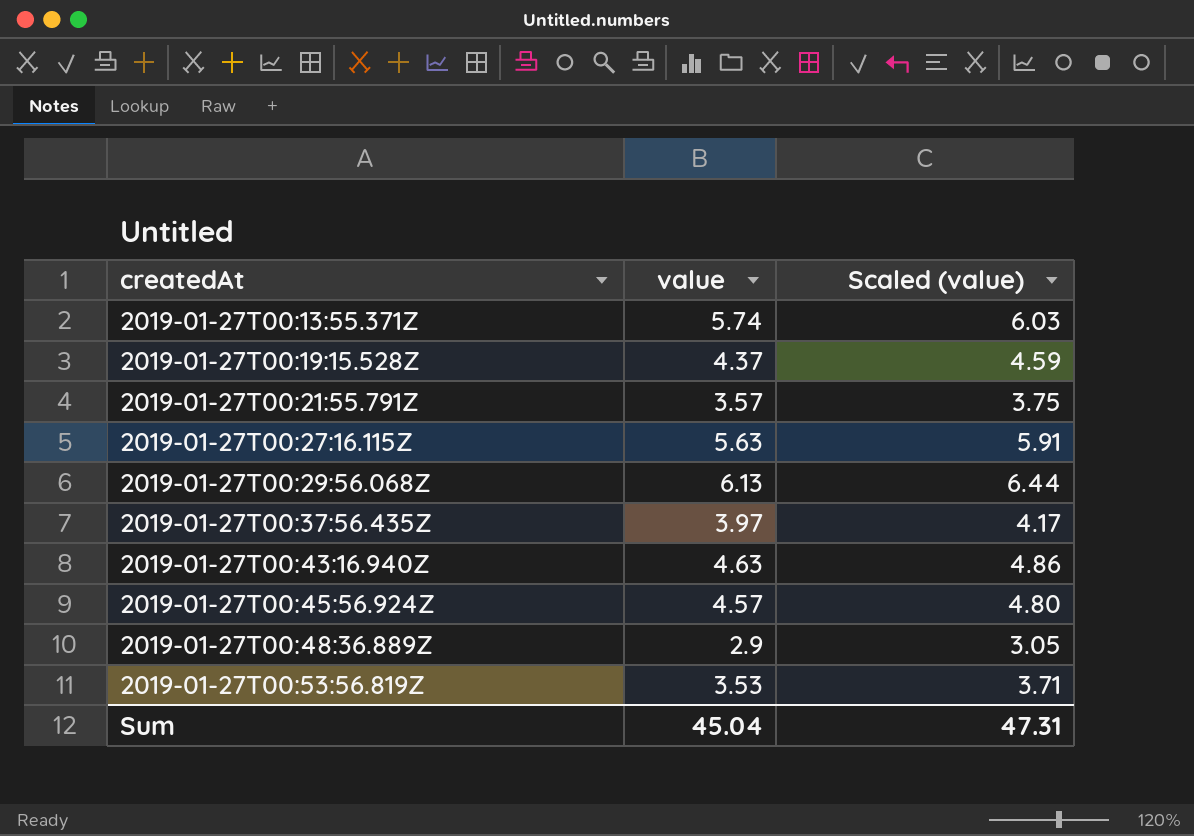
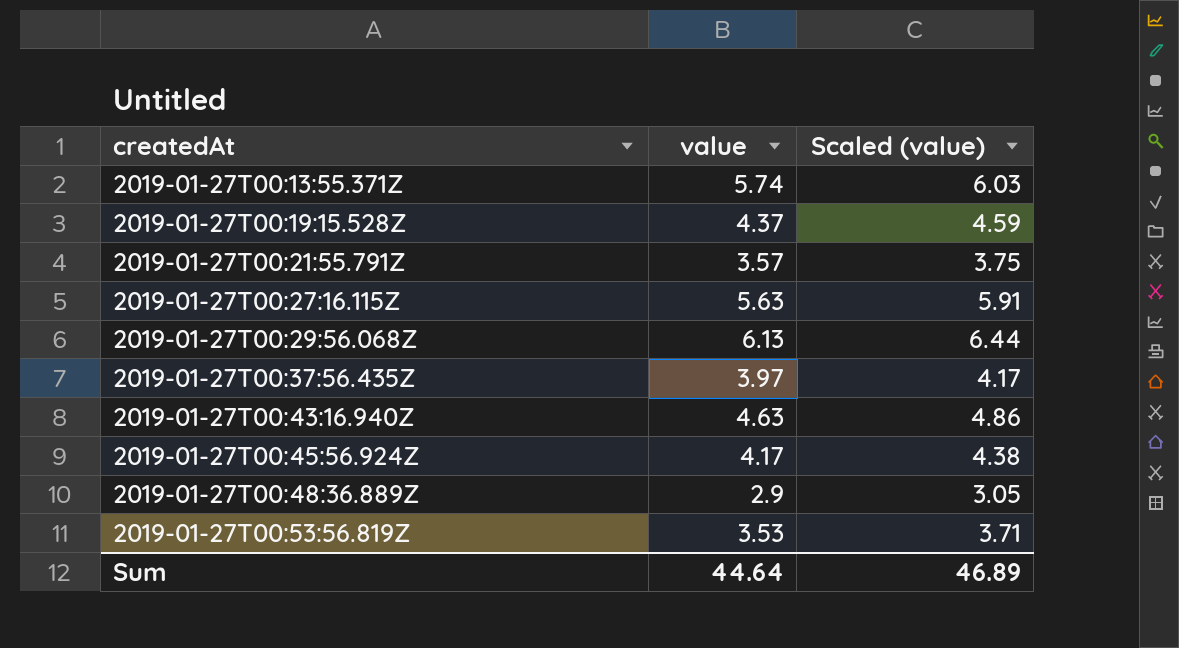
2019-01-27T00:45:56.924Z | value: 4.57 -> 4.17
2019-01-27T00:45:56.924Z | Scaled (value): 4.80 -> 4.38
Sum | value: 45.04 -> 44.64
Sum | Scaled (value): 47.31 -> 46.89

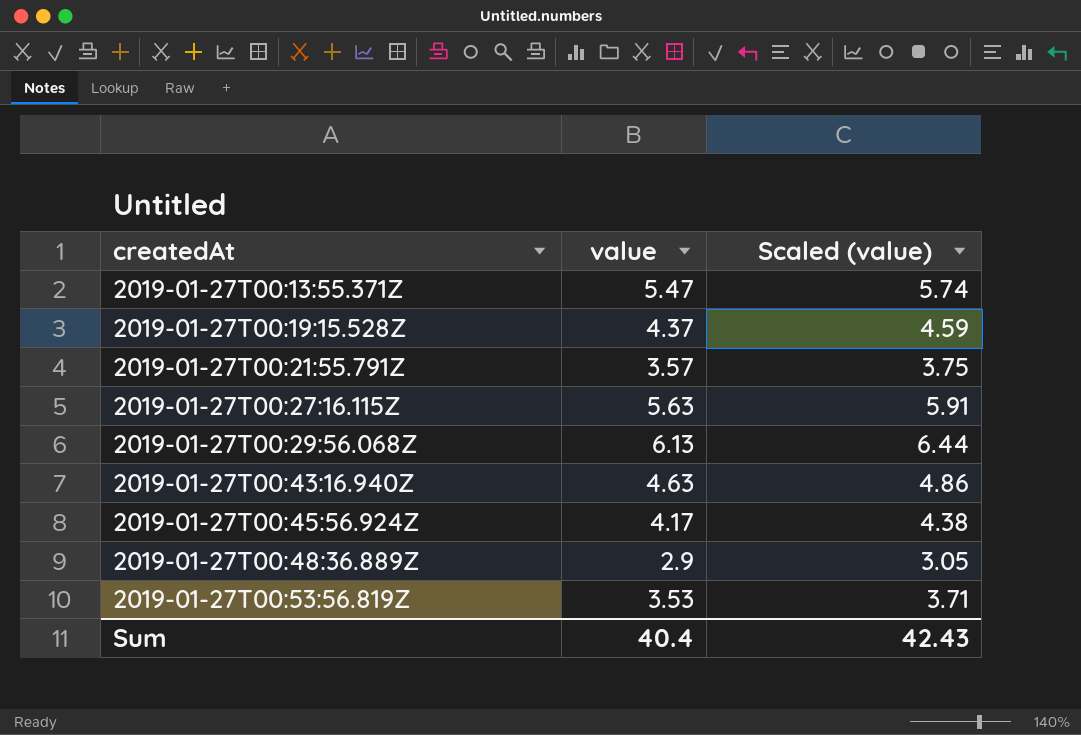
row 2019-01-27T00:37:56.435Z: 3.97 | 4.17 -> none
2019-01-27T00:13:55.371Z | value: 5.74 -> 5.47
2019-01-27T00:13:55.371Z | Scaled (value): 6.03 -> 5.74
Sum | value: 44.64 -> 40.4
Sum | Scaled (value): 46.89 -> 42.43

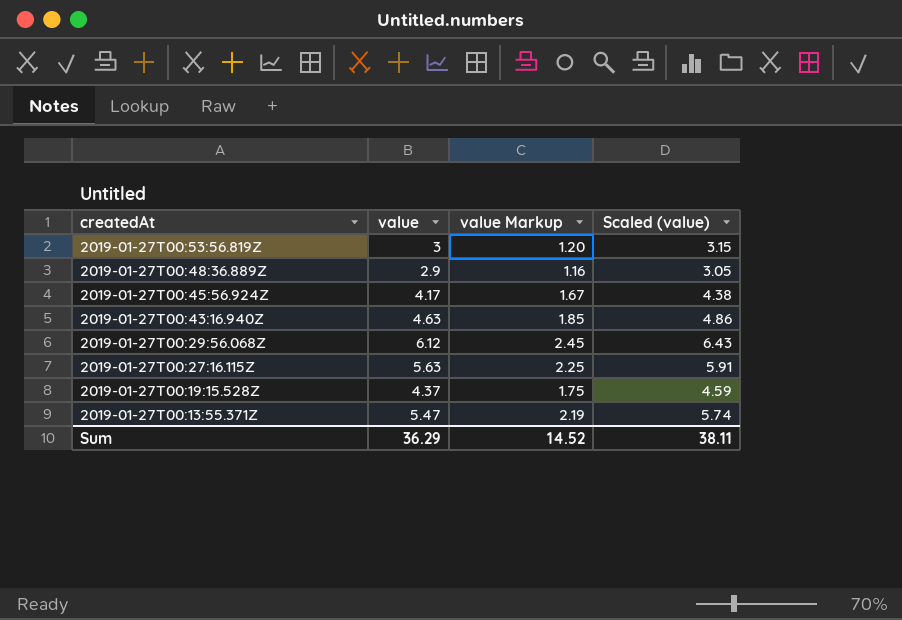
row order: createdAt ascending -> createdAt descending
column value Markup | formula: none -> [value] * 0.4
row 2019-01-27T00:21:55.791Z: 3.57 | 3.75 -> none
2019-01-27T00:53:56.819Z | value: 3.53 -> 3
2019-01-27T00:53:56.819Z | Scaled (value): 3.71 -> 3.15
2019-01-27T00:29:56.068Z | value: 6.13 -> 6.12
2019-01-27T00:29:56.068Z | Scaled (value): 6.44 -> 6.43
Sum | value: 40.4 -> 36.29
Sum | Scaled (value): 42.43 -> 38.11

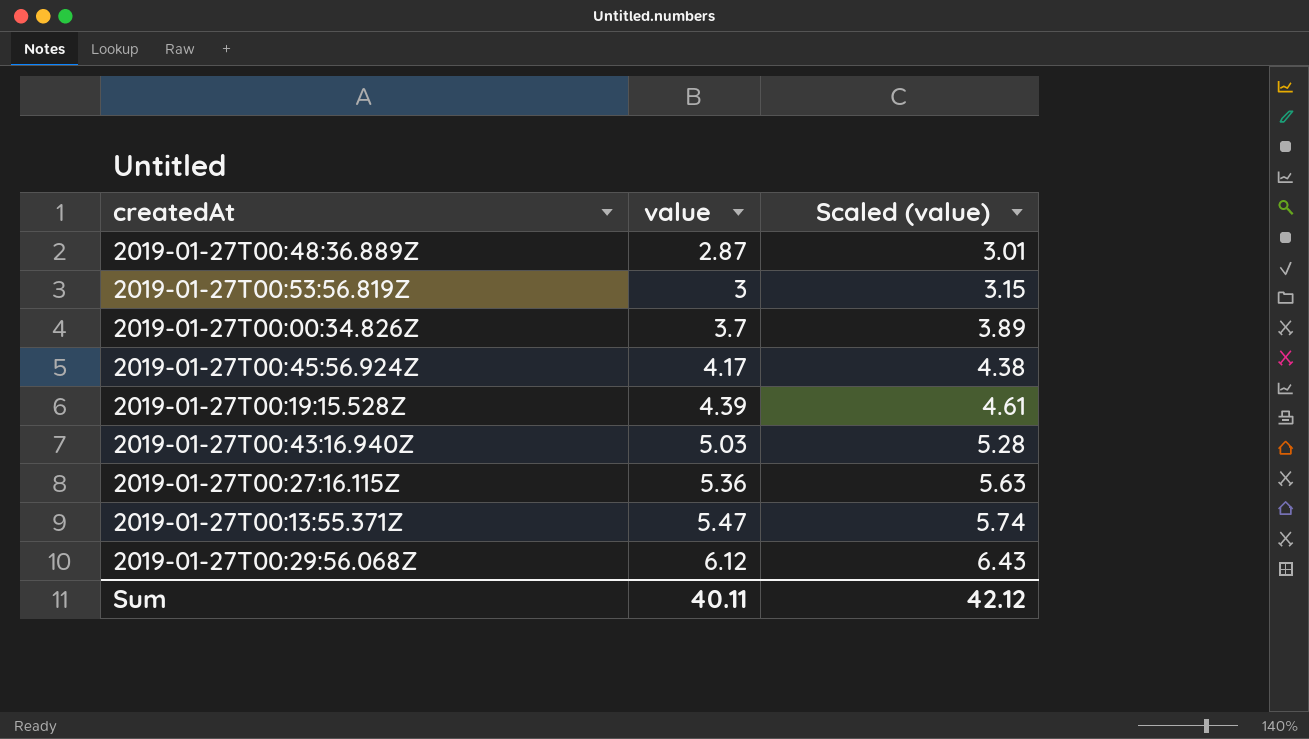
row order: createdAt descending -> value ascending
column value Markup | formula: [value] * 0.4 -> none
2019-01-27T00:48:36.889Z | value: 2.9 -> 2.87
2019-01-27T00:48:36.889Z | Scaled (value): 3.05 -> 3.01
row 2019-01-27T00:00:34.826Z: none -> 3.7 | 3.89
2019-01-27T00:19:15.528Z | value: 4.37 -> 4.39
2019-01-27T00:19:15.528Z | Scaled (value): 4.59 -> 4.61
2019-01-27T00:43:16.940Z | value: 4.63 -> 5.03
2019-01-27T00:43:16.940Z | Scaled (value): 4.86 -> 5.28
2019-01-27T00:27:16.115Z | value: 5.63 -> 5.36
2019-01-27T00:27:16.115Z | Scaled (value): 5.91 -> 5.63
Sum | value: 36.29 -> 40.11
Sum | Scaled (value): 38.11 -> 42.12

